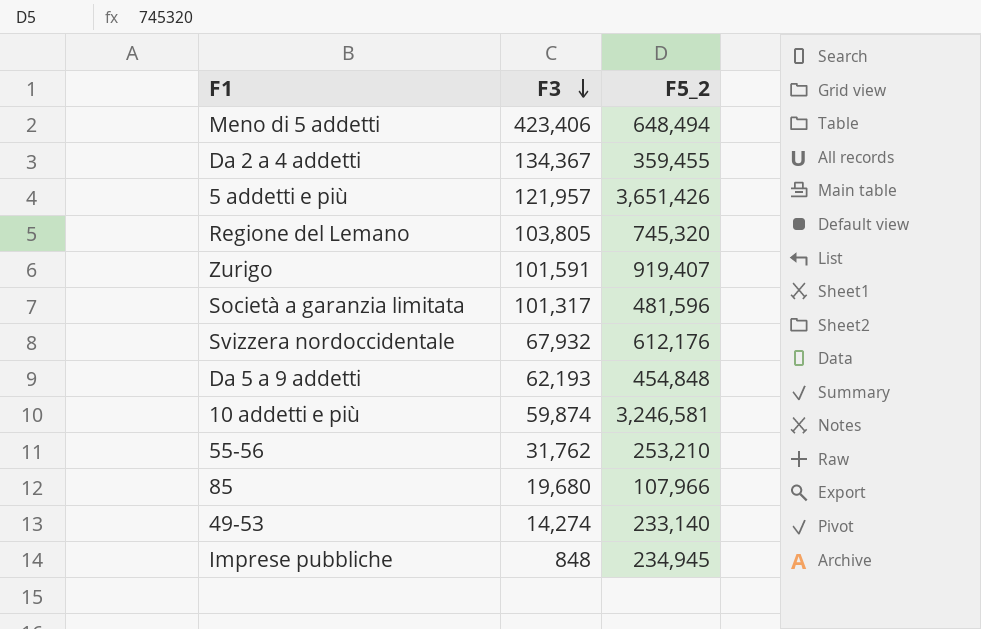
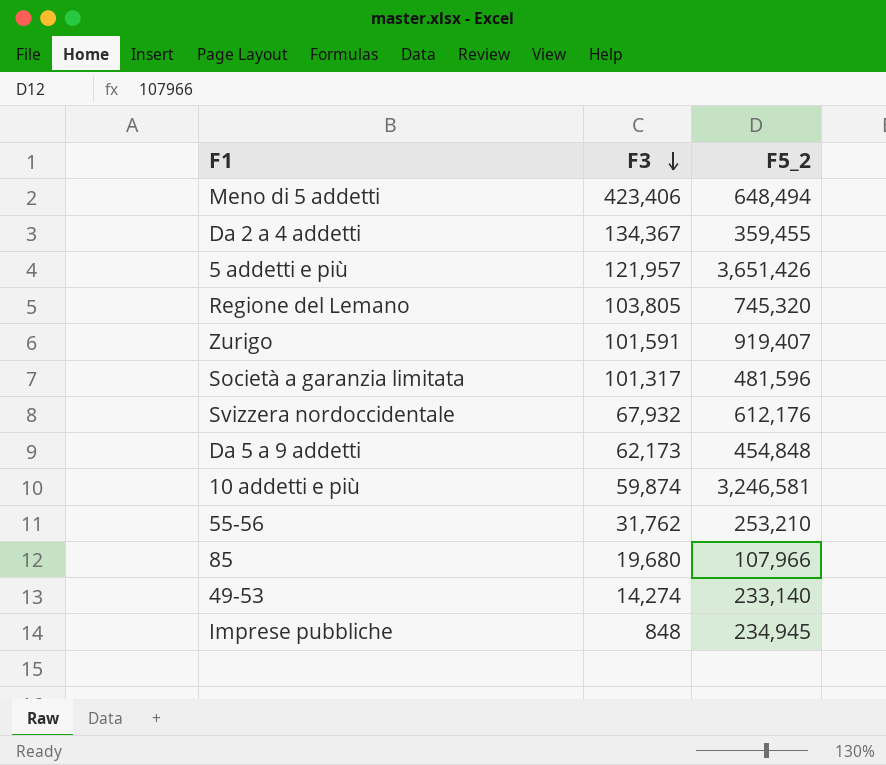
Da 5 a 9 addetti | F3: 62,193 -> 62,173

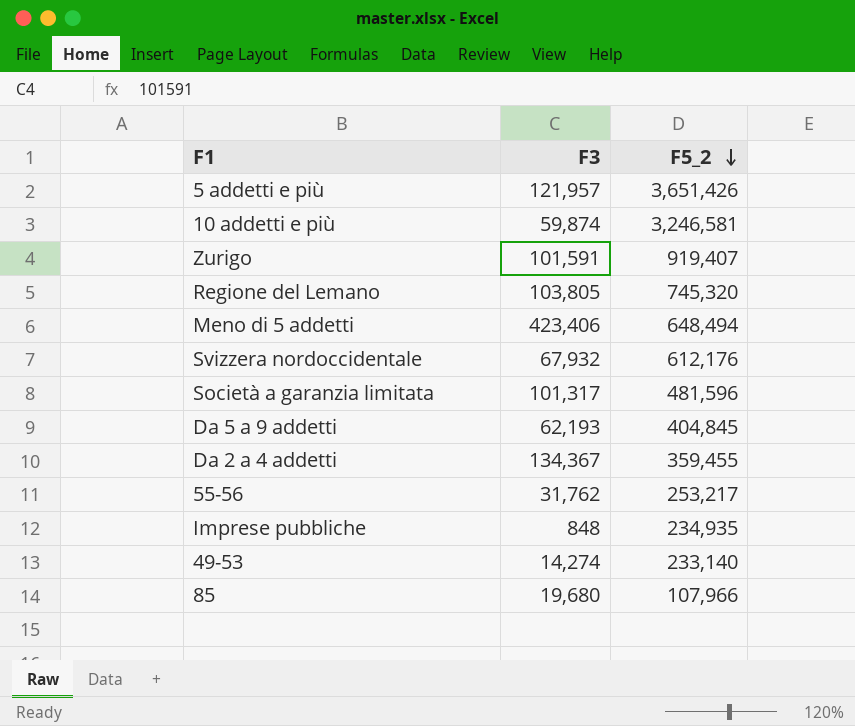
row order: F3 descending -> F5_2 descending
Da 5 a 9 addetti | F3: 62,173 -> 62,193
Da 5 a 9 addetti | F5_2: 454,848 -> 404,845
55-56 | F5_2: 253,210 -> 253,217
Imprese pubbliche | F5_2: 234,945 -> 234,935

